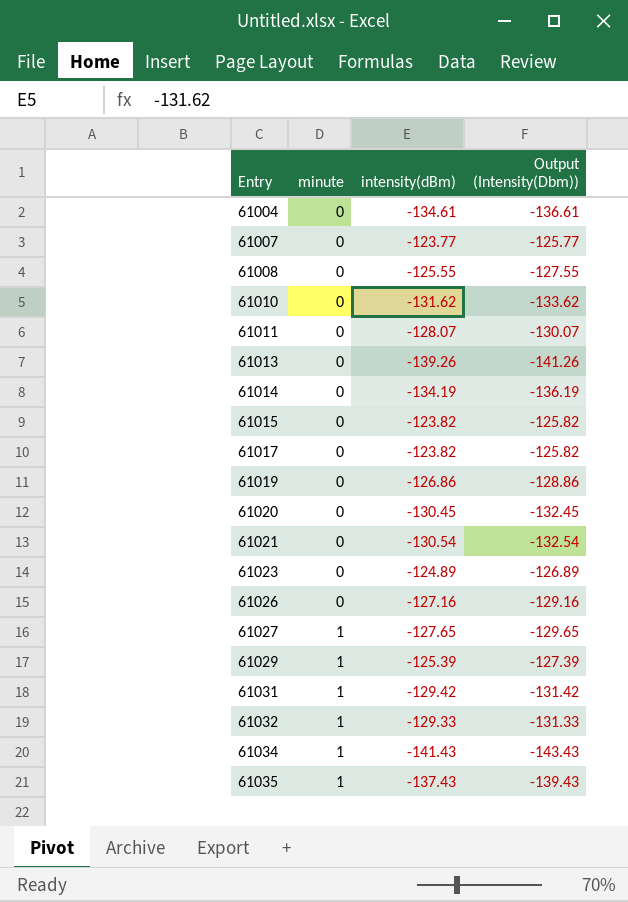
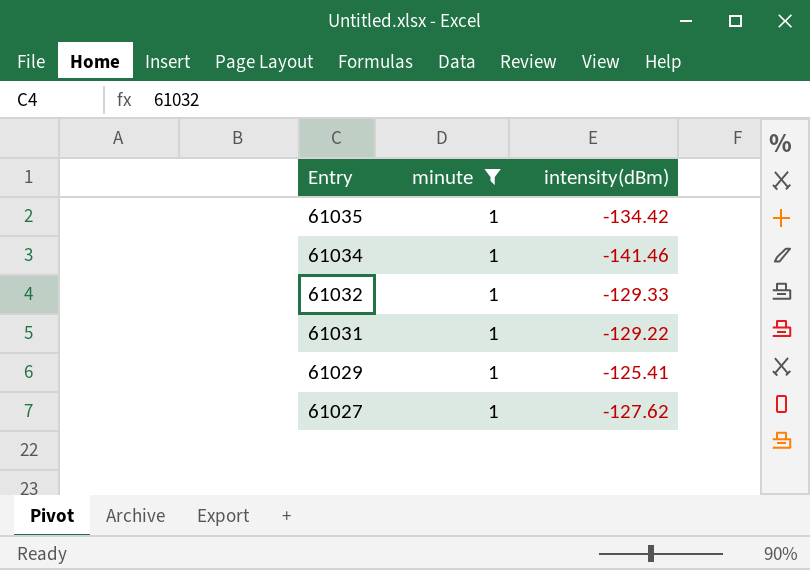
filter: none -> minute = 1
row order: Entry ascending -> Entry descending
column Output (Intensity(Dbm)) | formula: [intensity(dBm)] - 2 -> none
61035 | intensity(dBm): -137.43 -> -134.42
61034 | intensity(dBm): -141.43 -> -141.46
61031 | intensity(dBm): -129.42 -> -129.22
61029 | intensity(dBm): -125.39 -> -125.41
61027 | intensity(dBm): -127.65 -> -127.62

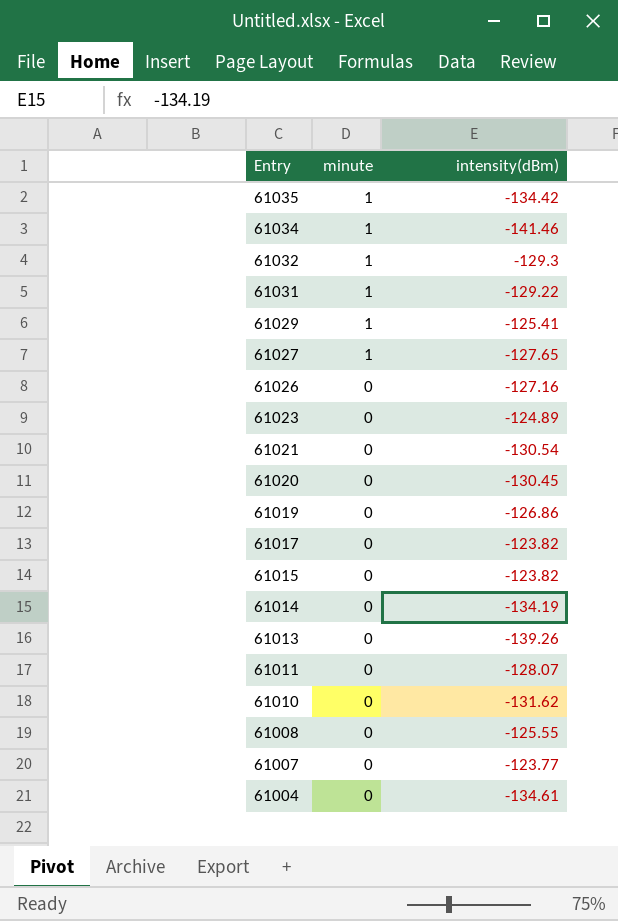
filter: minute = 1 -> none
61032 | intensity(dBm): -129.33 -> -129.3
61027 | intensity(dBm): -127.62 -> -127.65

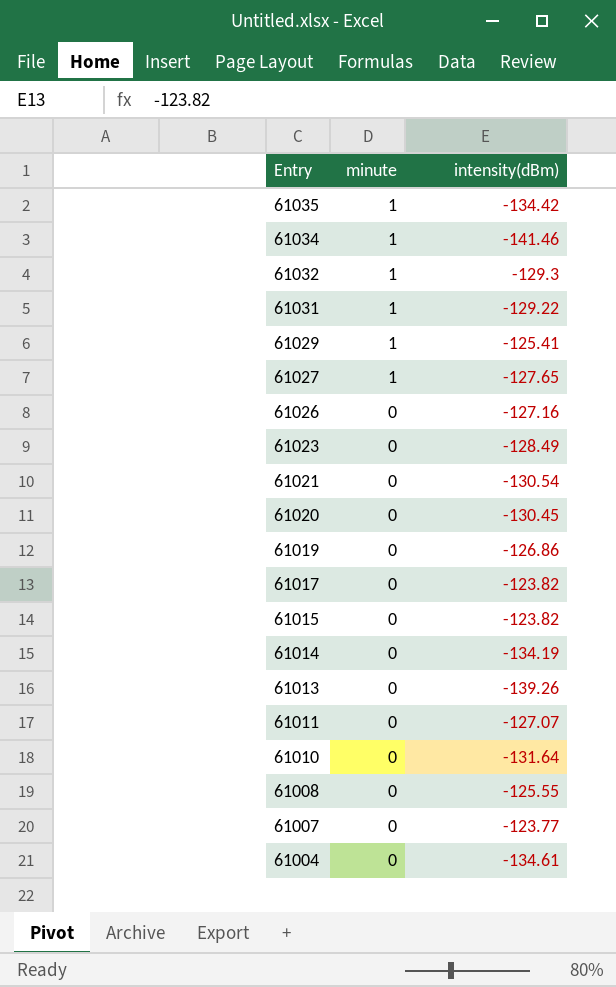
61023 | intensity(dBm): -124.89 -> -128.49
61011 | intensity(dBm): -128.07 -> -127.07
61010 | intensity(dBm): -131.62 -> -131.64

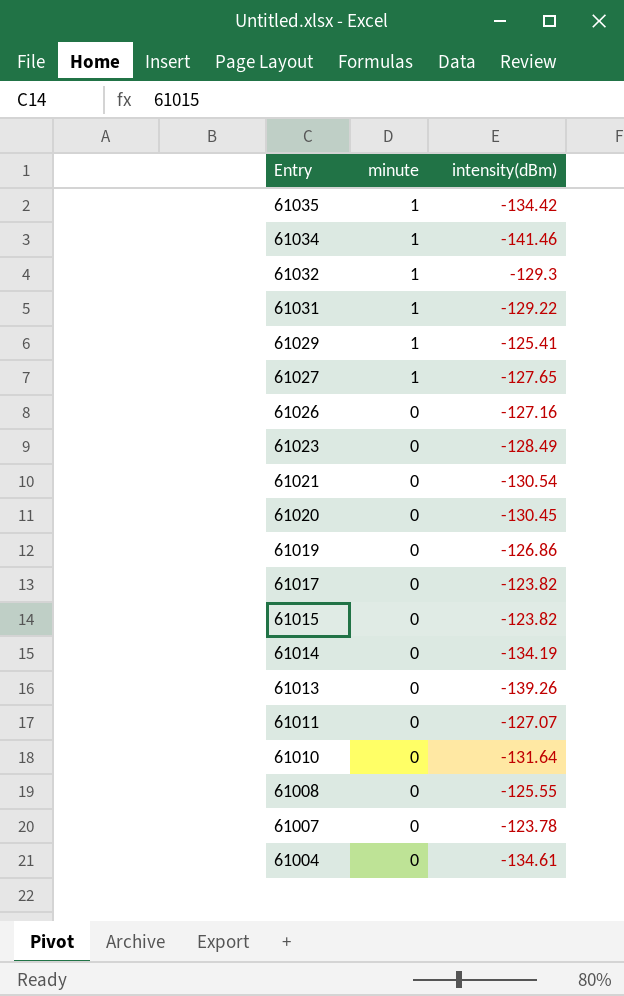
61007 | intensity(dBm): -123.77 -> -123.78

